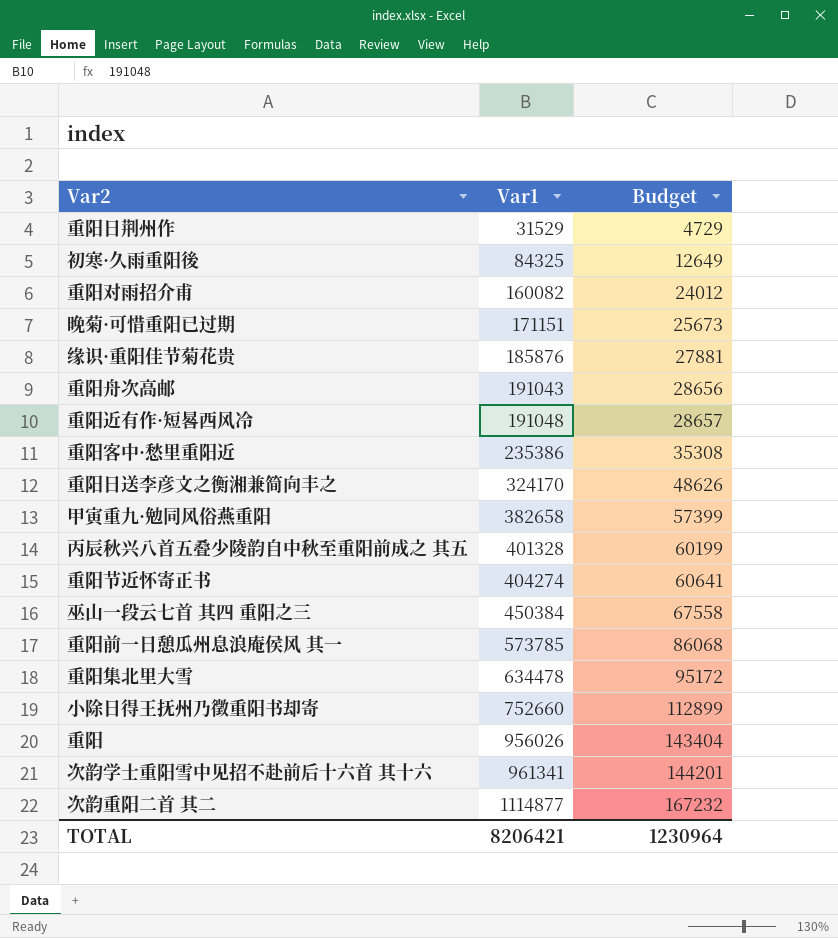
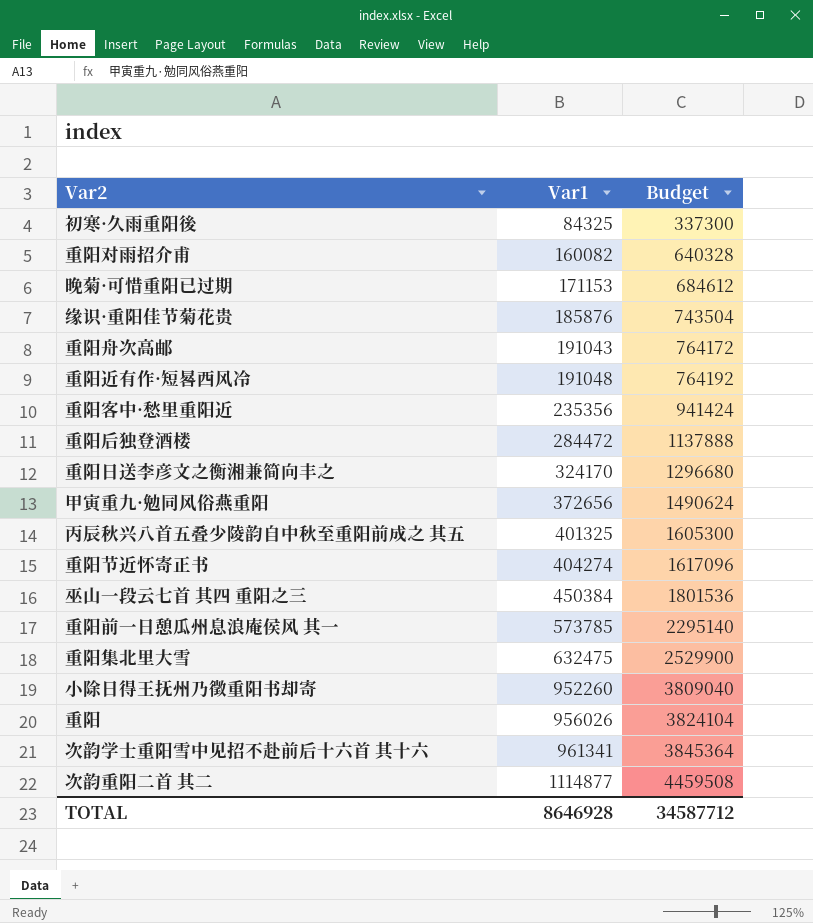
column Budget | formula: [Var1] * 0.15 -> [Var1] * 4
row 重阳日荆州作: 31529 | 4729 -> none
晚菊·可惜重阳已过期 | Var1: 171151 -> 171153
重阳客中·愁里重阳近 | Var1: 235386 -> 235356
row 重阳后独登酒楼: none -> 284472 | 1137888
甲寅重九·勉同风俗燕重阳 | Var1: 382658 -> 372656
丙辰秋兴八首五叠少陵韵自中秋至重阳前成之 其五 | Var1: 401328 -> 401325
重阳集北里大雪 | Var1: 634478 -> 632475
小除日得王抚州乃徵重阳书却寄 | Var1: 752660 -> 952260
TOTAL | Var1: 8206421 -> 8646928
TOTAL | Budget: 1230964 -> 34587712

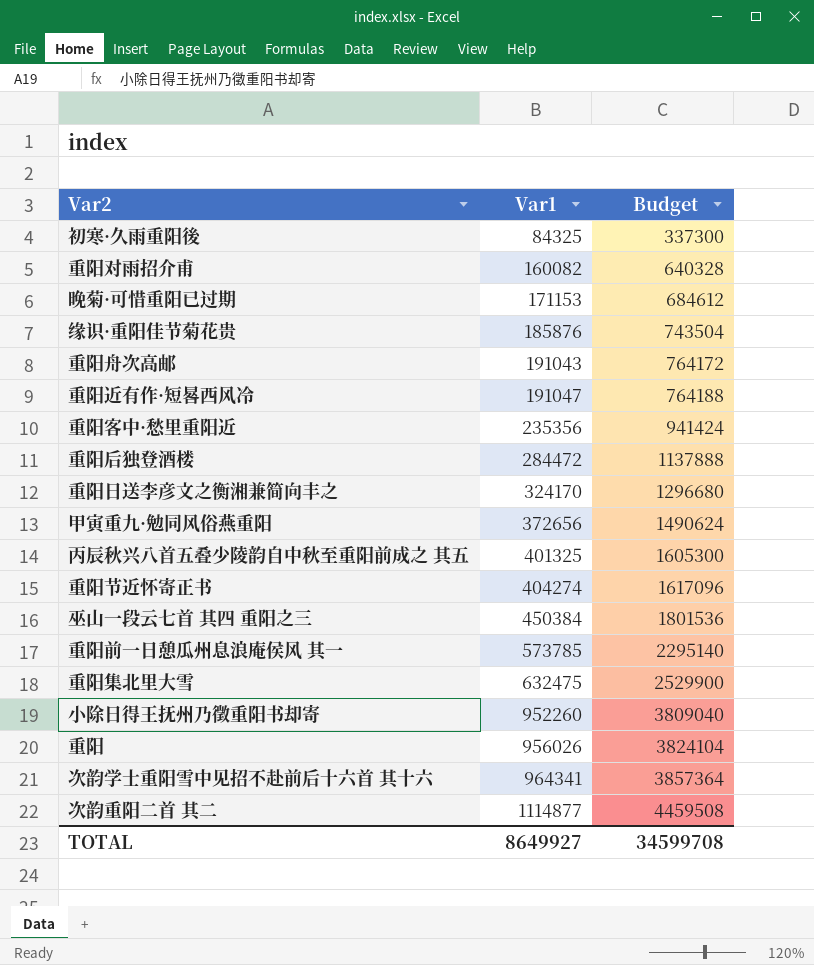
重阳近有作·短晷西风冷 | Var1: 191048 -> 191047
重阳近有作·短晷西风冷 | Budget: 764192 -> 764188
次韵学士重阳雪中见招不赴前后十六首 其十六 | Var1: 961341 -> 964341
次韵学士重阳雪中见招不赴前后十六首 其十六 | Budget: 3845364 -> 3857364
TOTAL | Var1: 8646928 -> 8649927
TOTAL | Budget: 34587712 -> 34599708

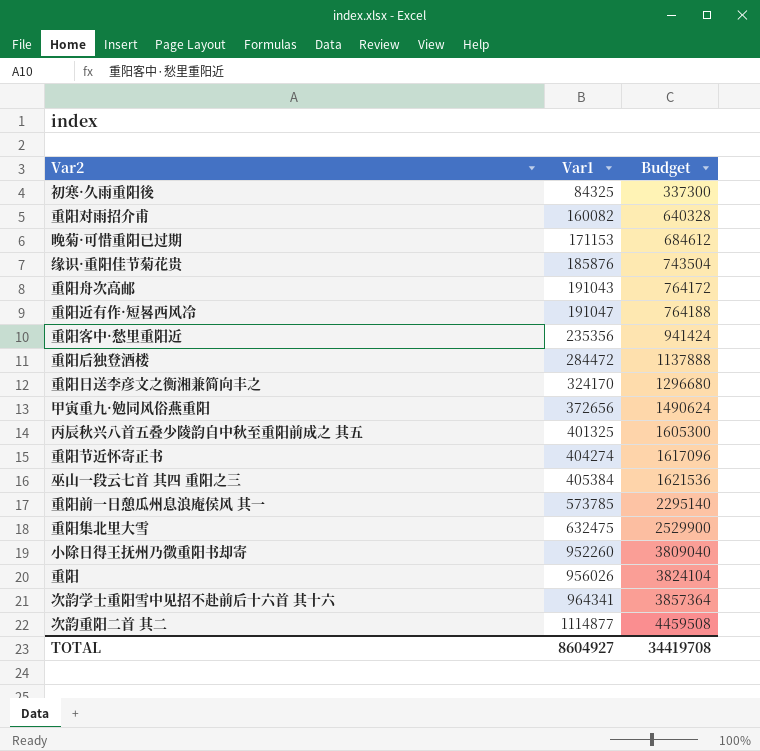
巫山一段云七首 其四 重阳之三 | Var1: 450384 -> 405384
巫山一段云七首 其四 重阳之三 | Budget: 1801536 -> 1621536
TOTAL | Var1: 8649927 -> 8604927
TOTAL | Budget: 34599708 -> 34419708

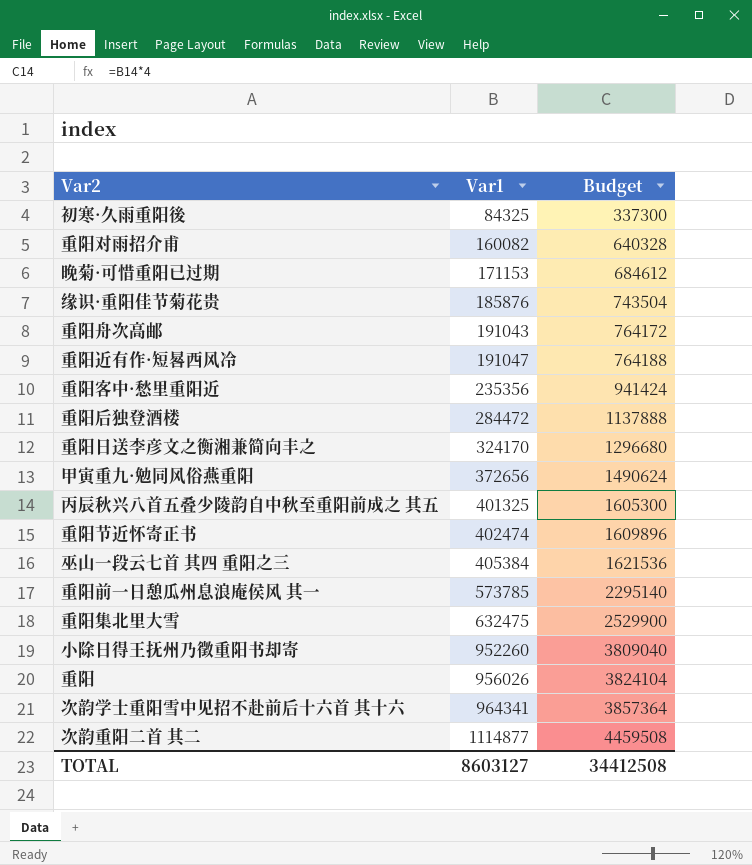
重阳节近怀寄正书 | Var1: 404274 -> 402474
重阳节近怀寄正书 | Budget: 1617096 -> 1609896
TOTAL | Var1: 8604927 -> 8603127
TOTAL | Budget: 34419708 -> 34412508

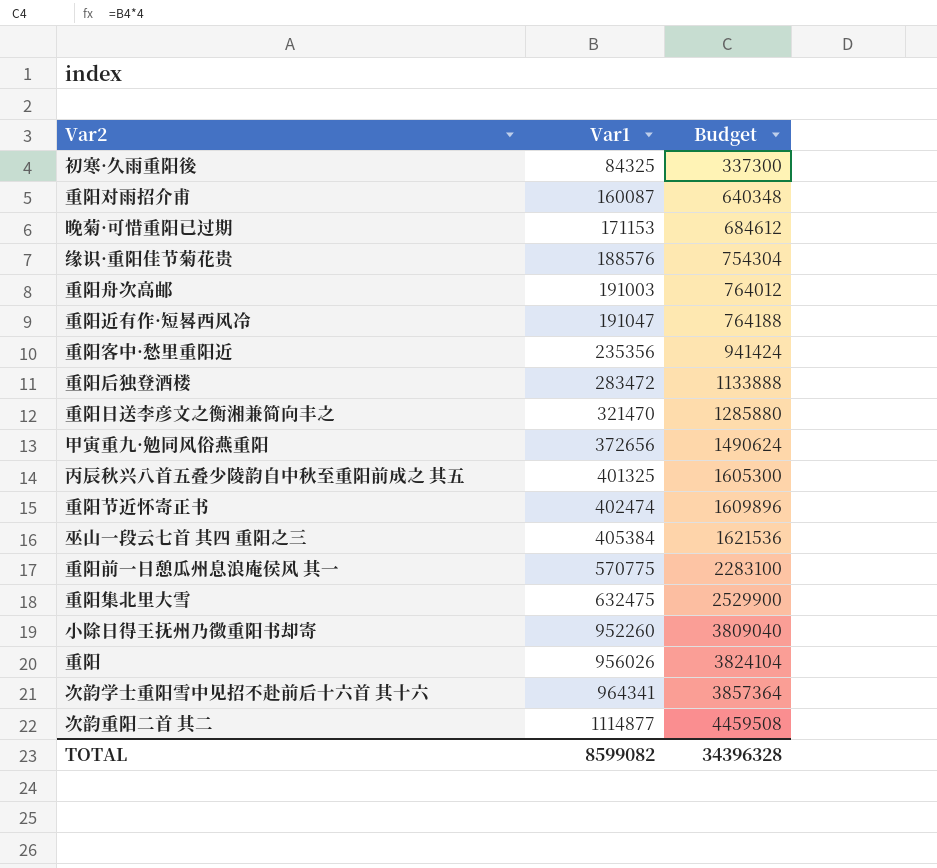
重阳对雨招介甫 | Var1: 160082 -> 160087
重阳对雨招介甫 | Budget: 640328 -> 640348
缘识·重阳佳节菊花贵 | Var1: 185876 -> 188576
缘识·重阳佳节菊花贵 | Budget: 743504 -> 754304
重阳舟次高邮 | Var1: 191043 -> 191003
重阳舟次高邮 | Budget: 764172 -> 764012
重阳后独登酒楼 | Var1: 284472 -> 283472
重阳后独登酒楼 | Budget: 1137888 -> 1133888
重阳日送李彦文之衡湘兼简向丰之 | Var1: 324170 -> 321470
重阳日送李彦文之衡湘兼简向丰之 | Budget: 1296680 -> 1285880
重阳前一日憩瓜州息浪庵侯风 其一 | Var1: 573785 -> 570775
重阳前一日憩瓜州息浪庵侯风 其一 | Budget: 2295140 -> 2283100
TOTAL | Var1: 8603127 -> 8599082
TOTAL | Budget: 34412508 -> 34396328

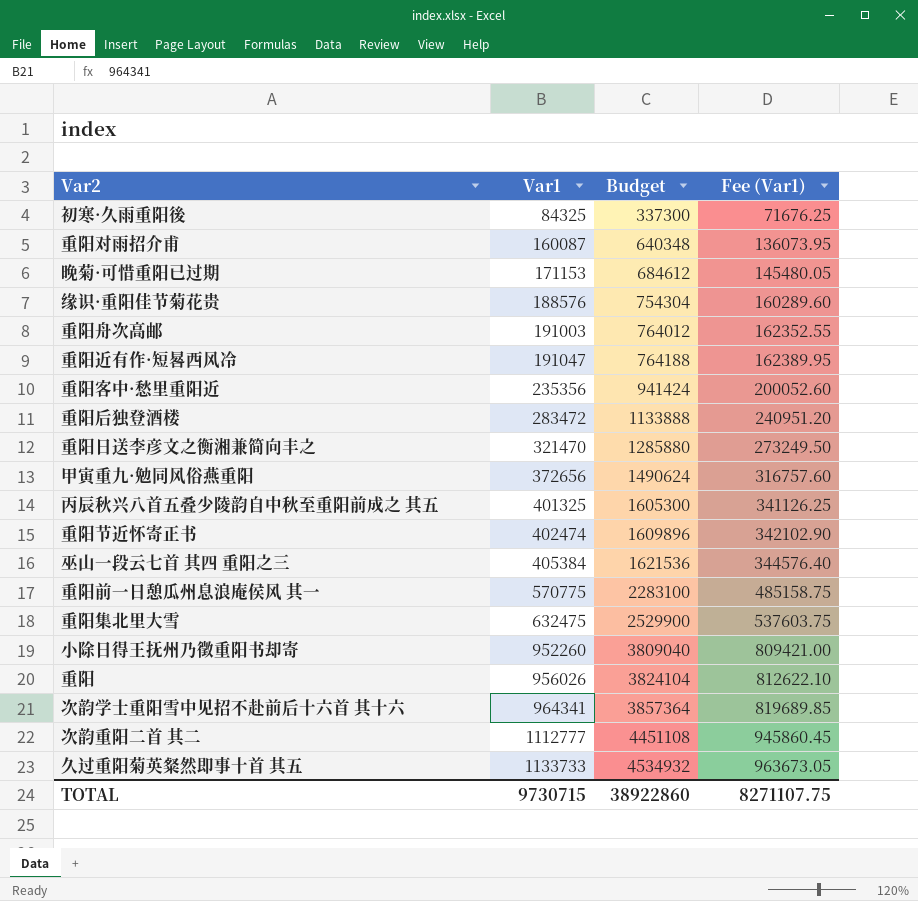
column Fee (Var1) | formula: none -> [Var1] * 0.85
次韵重阳二首 其二 | Var1: 1114877 -> 1112777
次韵重阳二首 其二 | Budget: 4459508 -> 4451108
row 久过重阳菊英粲然即事十首 其五: none -> 1133733 | 4534932 | 963673.05
TOTAL | Var1: 8599082 -> 9730715
TOTAL | Budget: 34396328 -> 38922860

